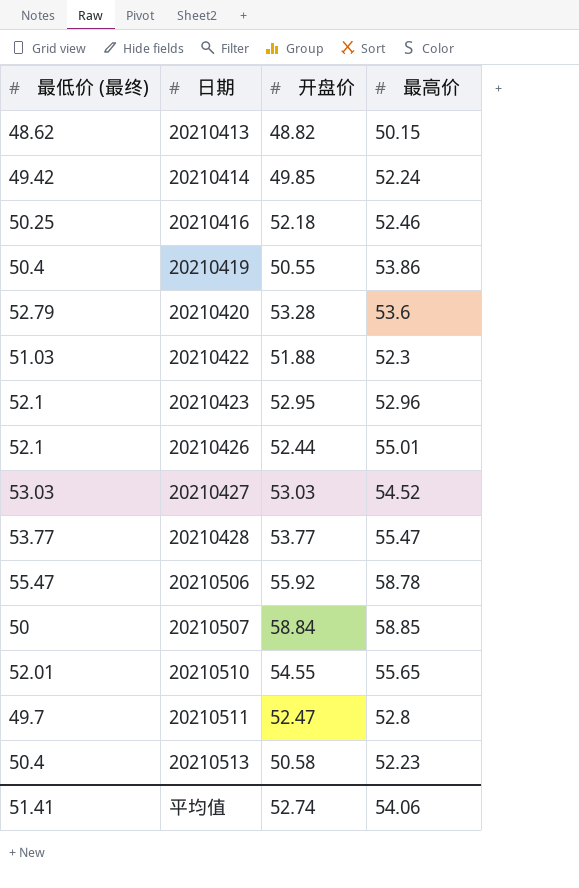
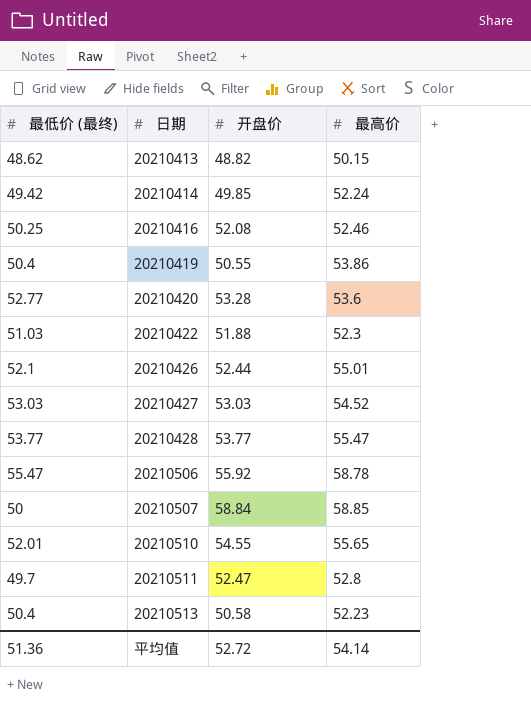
row 20210423: 52.1 | 52.95 | 52.96 -> none
20210416 | 开盘价: 52.18 -> 52.08
20210420 | 最低价 (最终): 52.79 -> 52.77
平均值 | 最低价 (最终): 51.41 -> 51.36
平均值 | 开盘价: 52.74 -> 52.72
平均值 | 最高价: 54.06 -> 54.14

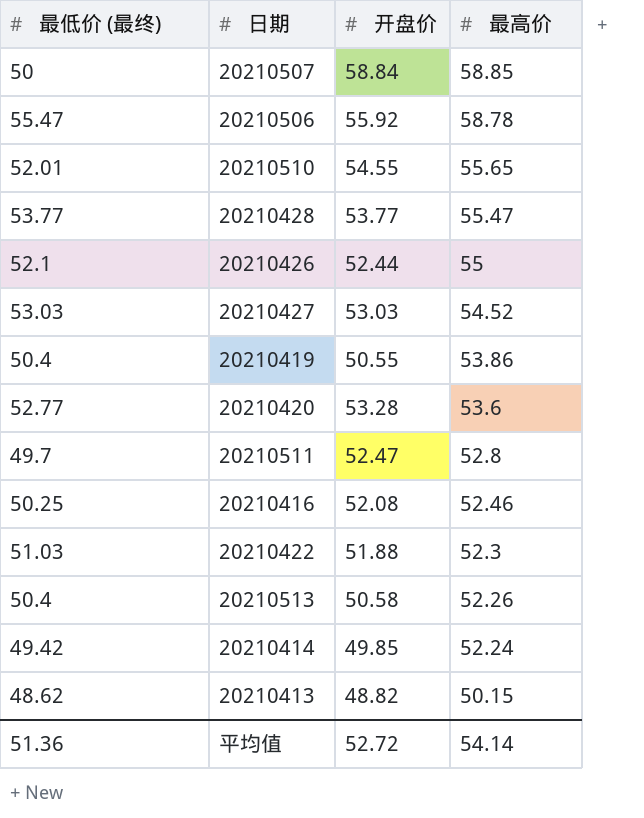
row order: 日期 ascending -> 最高价 descending
20210426 | 最高价: 55.01 -> 55
20210513 | 最高价: 52.23 -> 52.26

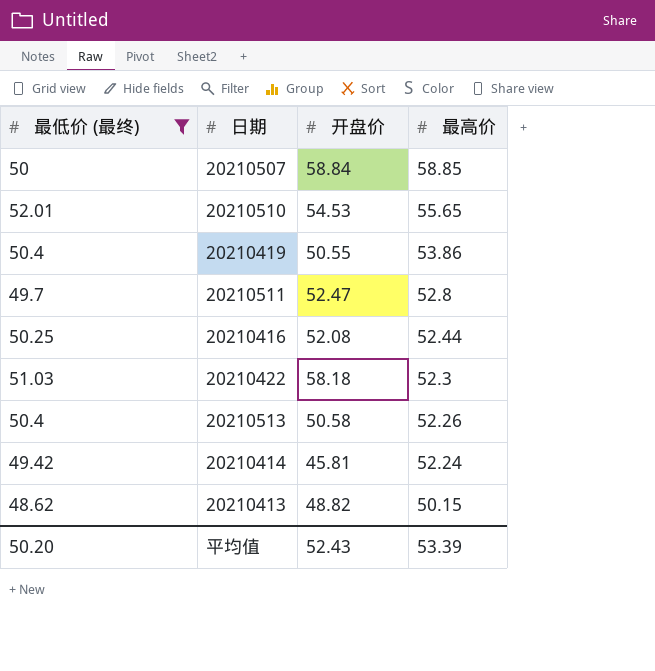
filter: none -> 最低价 (最终) <= 52.01
20210510 | 开盘价: 54.55 -> 54.53
20210416 | 最高价: 52.46 -> 52.44
20210422 | 开盘价: 51.88 -> 58.18
20210414 | 开盘价: 49.85 -> 45.81
平均值 | 最低价 (最终): 51.36 -> 50.20
平均值 | 开盘价: 52.72 -> 52.43
平均值 | 最高价: 54.14 -> 53.39

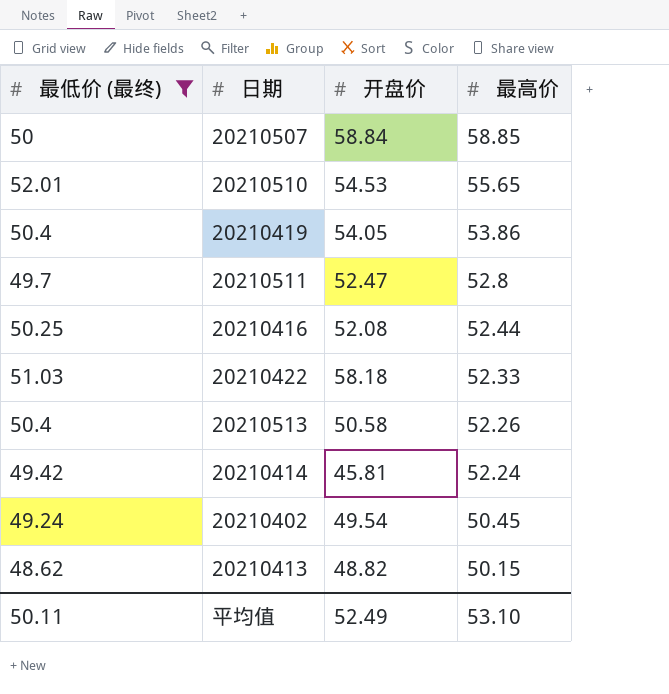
20210419 | 开盘价: 50.55 -> 54.05
20210422 | 最高价: 52.3 -> 52.33
row 20210402: none -> 49.24 | 49.54 | 50.45
平均值 | 最低价 (最终): 50.20 -> 50.11
平均值 | 开盘价: 52.43 -> 52.49
平均值 | 最高价: 53.39 -> 53.10

